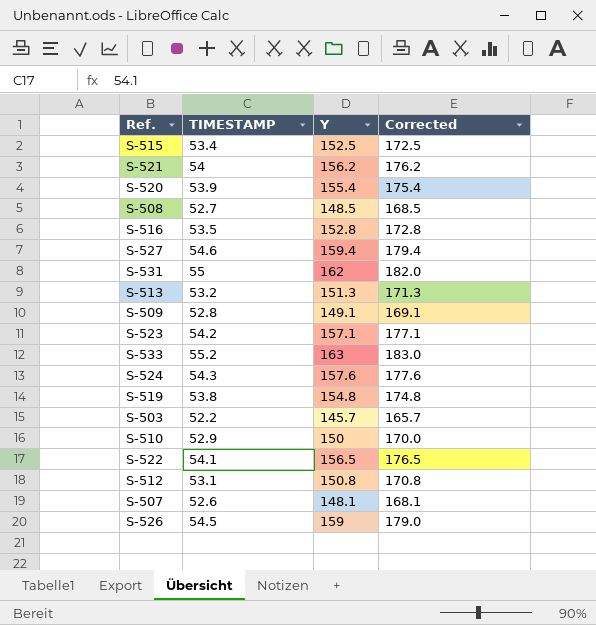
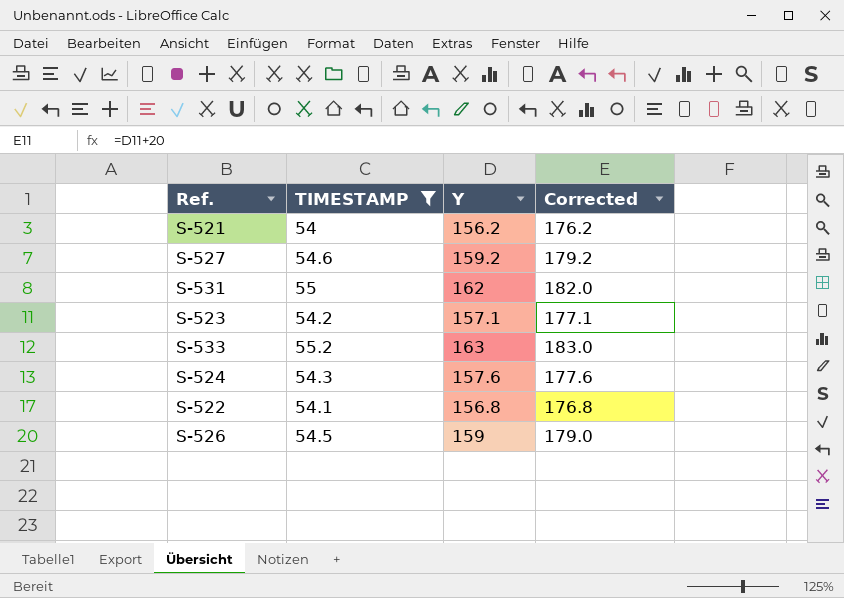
filter: none -> TIMESTAMP >= 54
S-527 | Y: 159.4 -> 159.2
S-527 | Corrected: 179.4 -> 179.2
S-522 | Y: 156.5 -> 156.8
S-522 | Corrected: 176.5 -> 176.8

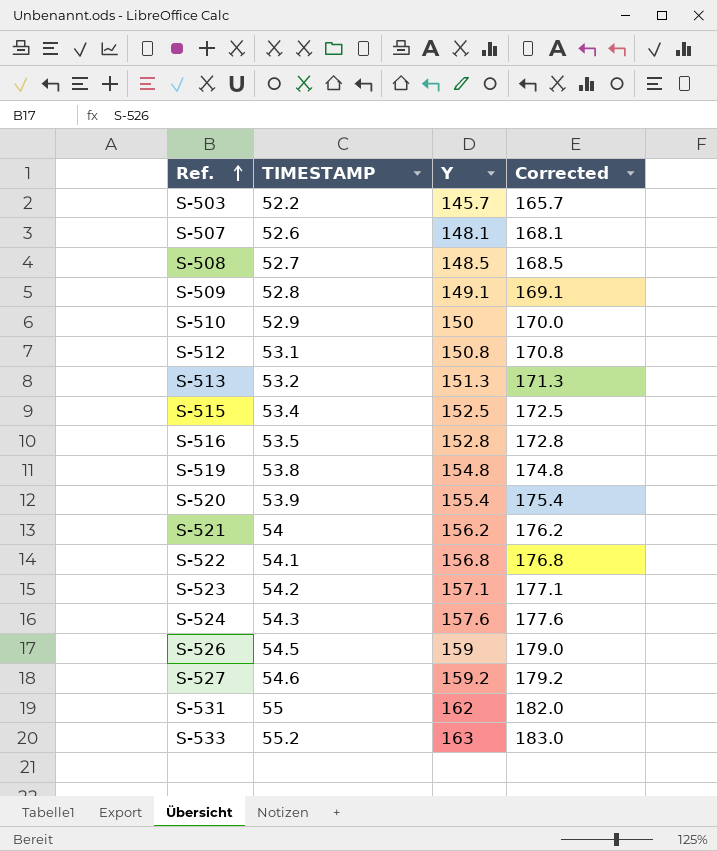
filter: TIMESTAMP >= 54 -> none
row order: none -> Ref. ascending

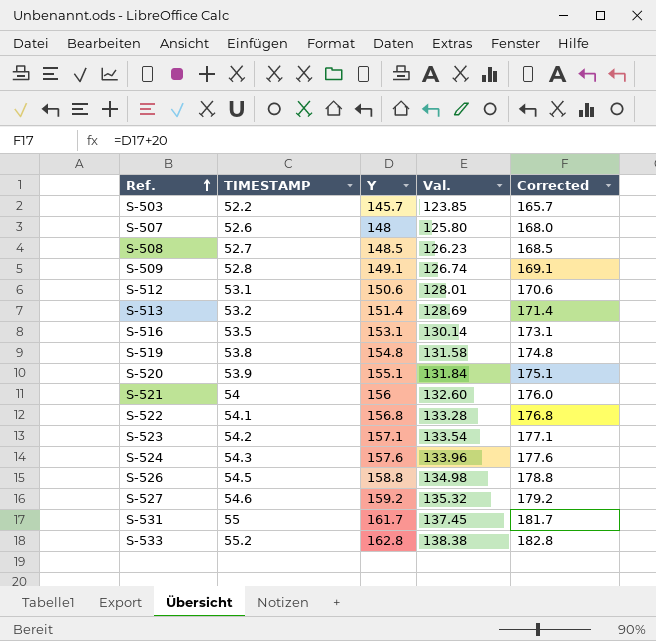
column Val. | formula: none -> [Y] * 0.85
row S-510: 52.9 | 150 | 170.0 -> none
row S-515: 53.4 | 152.5 | 172.5 -> none
S-507 | Y: 148.1 -> 148
S-507 | Corrected: 168.1 -> 168.0
S-512 | Y: 150.8 -> 150.6
S-512 | Corrected: 170.8 -> 170.6
S-513 | Y: 151.3 -> 151.4
S-513 | Corrected: 171.3 -> 171.4
S-516 | Y: 152.8 -> 153.1
S-516 | Corrected: 172.8 -> 173.1
S-520 | Y: 155.4 -> 155.1
S-520 | Corrected: 175.4 -> 175.1
S-521 | Y: 156.2 -> 156
S-521 | Corrected: 176.2 -> 176.0
S-526 | Y: 159 -> 158.8
S-526 | Corrected: 179.0 -> 178.8
S-531 | Y: 162 -> 161.7
S-531 | Corrected: 182.0 -> 181.7
S-533 | Y: 163 -> 162.8
S-533 | Corrected: 183.0 -> 182.8

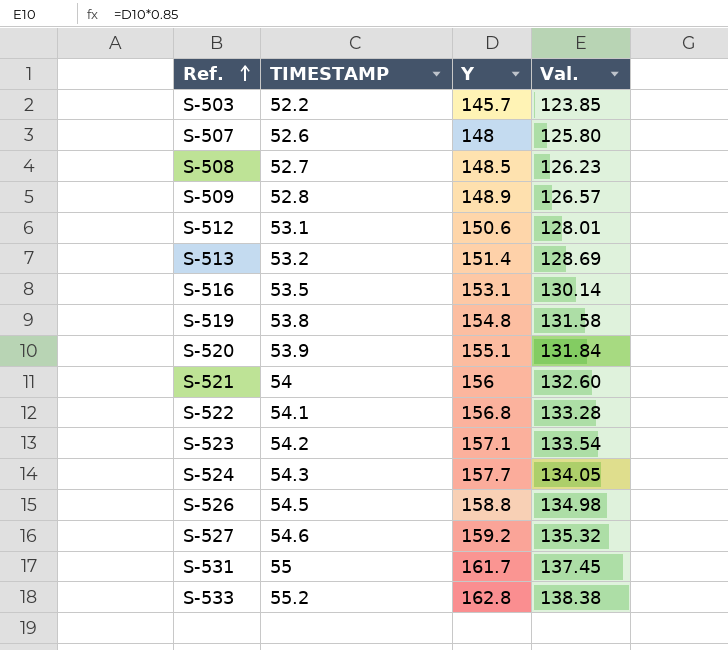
column Corrected | formula: [Y] + 20 -> none
S-509 | Y: 149.1 -> 148.9
S-509 | Val.: 126.74 -> 126.57
S-524 | Y: 157.6 -> 157.7
S-524 | Val.: 133.96 -> 134.05

